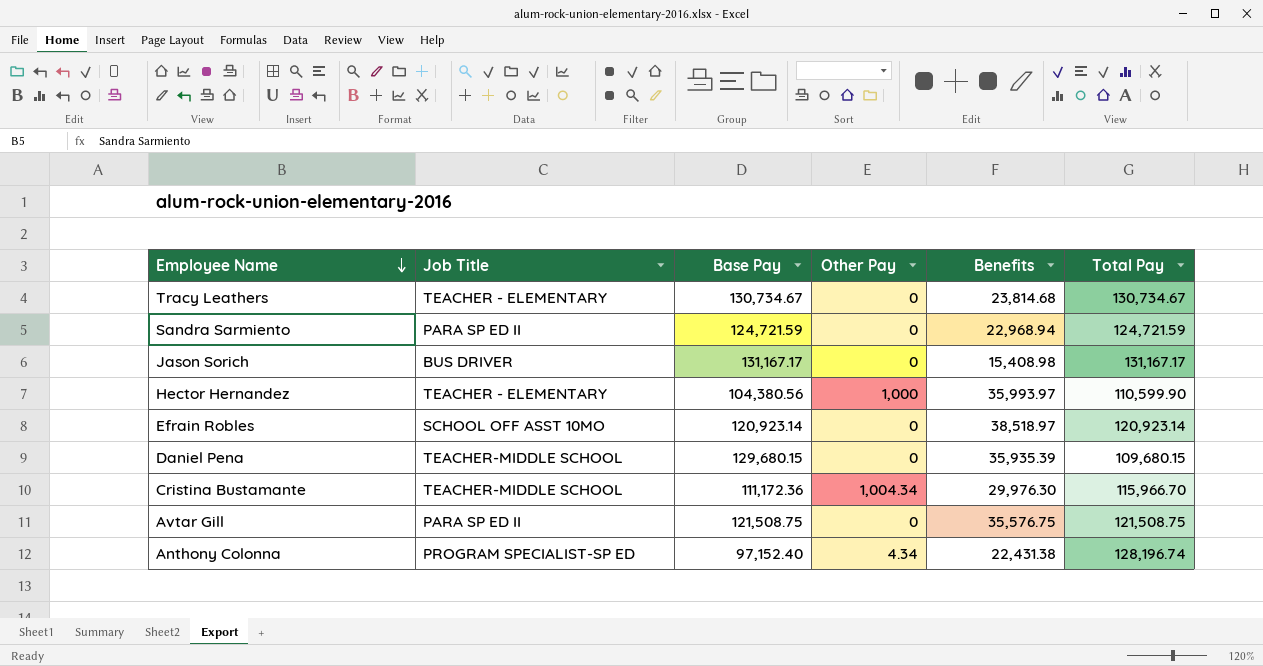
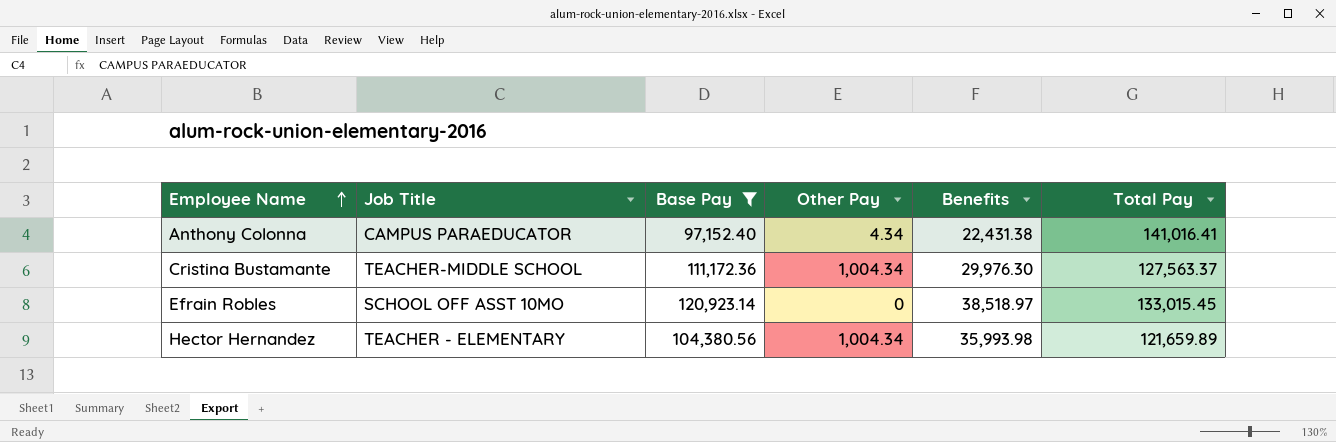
filter: none -> Base Pay <= 120,923.14
row order: Employee Name descending -> Employee Name ascending
Anthony Colonna | Job Title: PROGRAM SPECIALIST-SP ED -> CAMPUS PARAEDUCATOR
Anthony Colonna | Total Pay: 128,196.74 -> 141,016.41
Cristina Bustamante | Total Pay: 115,966.70 -> 127,563.37
Efrain Robles | Total Pay: 120,923.14 -> 133,015.45
Hector Hernandez | Other Pay: 1,000 -> 1,004.34
Hector Hernandez | Benefits: 35,993.97 -> 35,993.98
Hector Hernandez | Total Pay: 110,599.90 -> 121,659.89

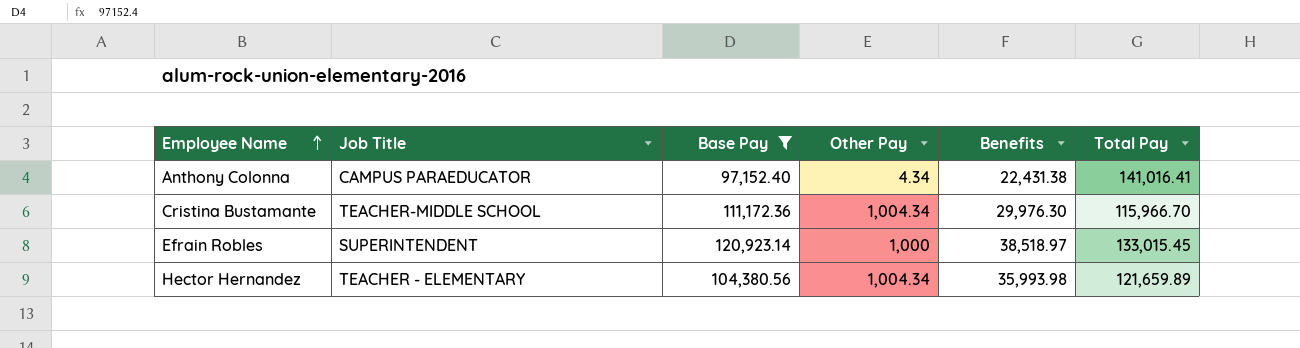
Cristina Bustamante | Total Pay: 127,563.37 -> 115,966.70
Efrain Robles | Job Title: SCHOOL OFF ASST 10MO -> SUPERINTENDENT
Efrain Robles | Other Pay: 0 -> 1,000

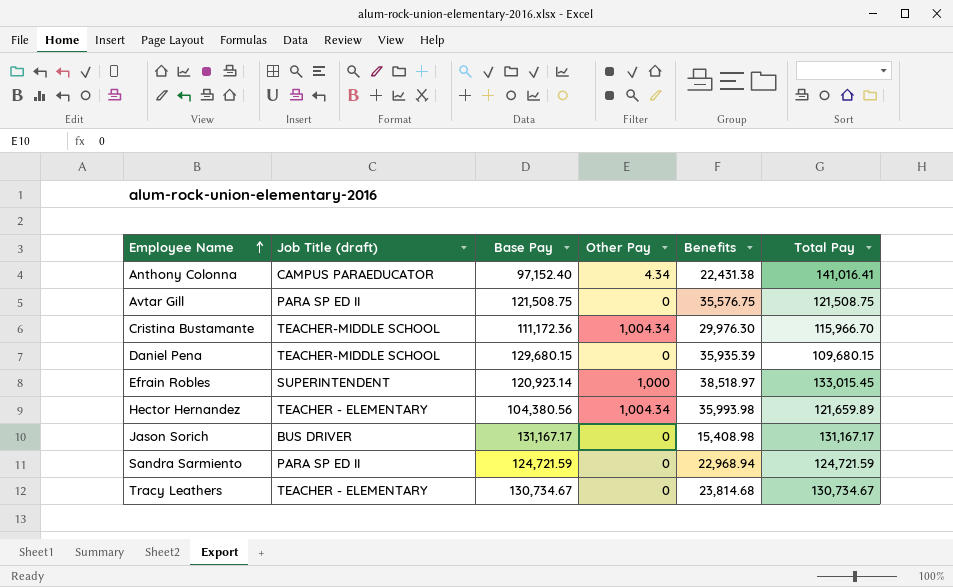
filter: Base Pay <= 120,923.14 -> none
column name: Job Title -> Job Title (draft)

